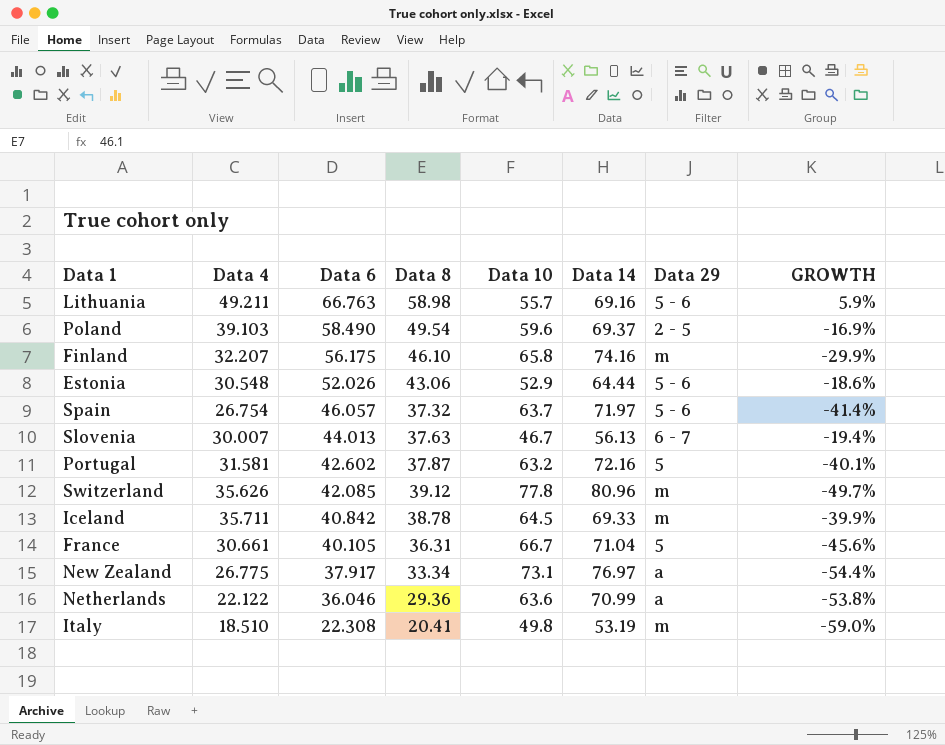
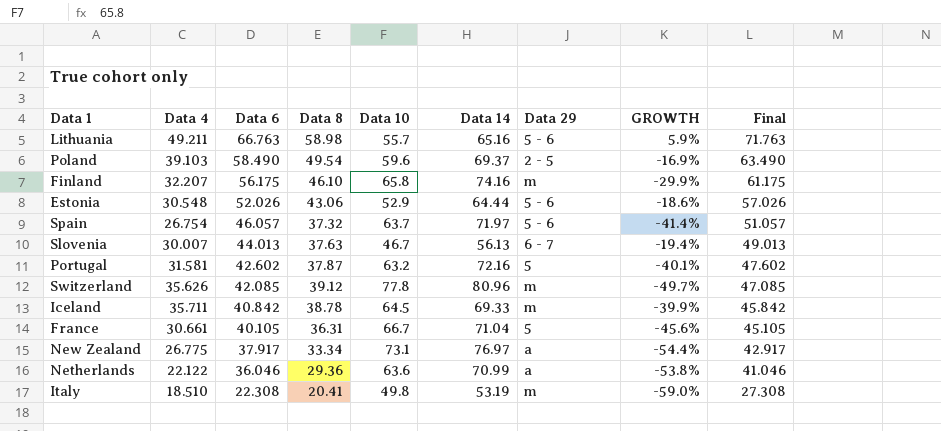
column Final | formula: none -> [Data 6] + 5
Lithuania | Data 14: 69.16 -> 65.16

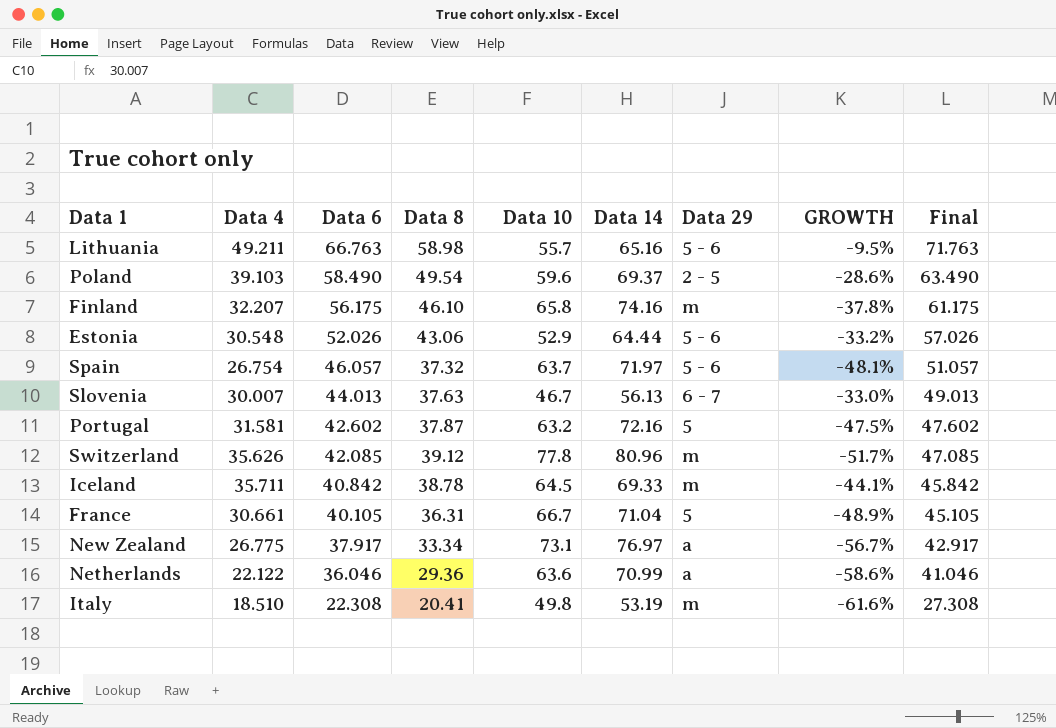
column GROWTH | formula: ([Data 8] - [Data 10]) / [Data 10] -> ([Data 8] - [Data 14]) / [Data 14]

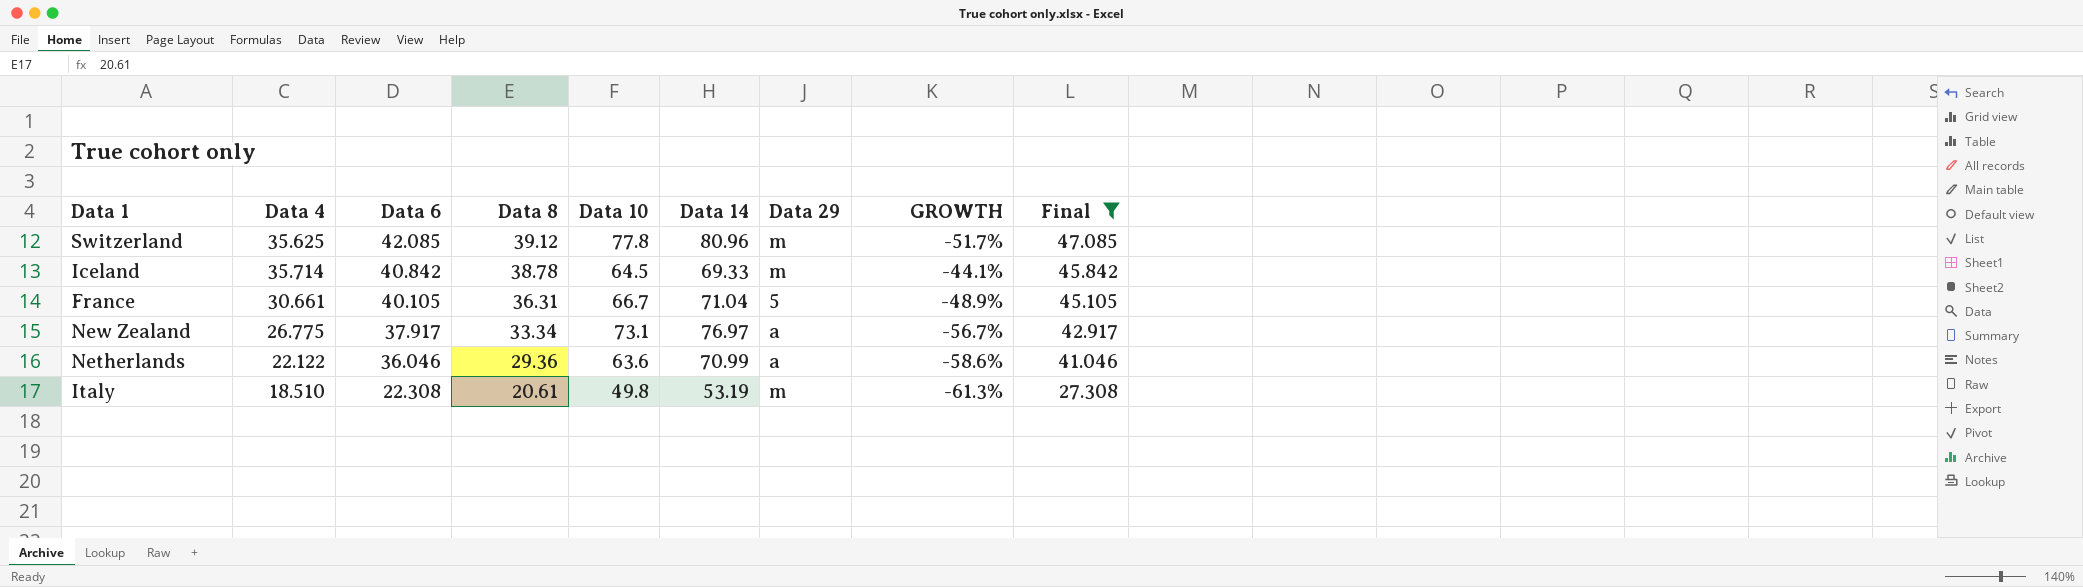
filter: none -> Final <= 47.085
Switzerland | Data 4: 35.626 -> 35.625
Iceland | Data 4: 35.711 -> 35.714
Italy | Data 8: 20.41 -> 20.61
Italy | GROWTH: -61.6% -> -61.3%

